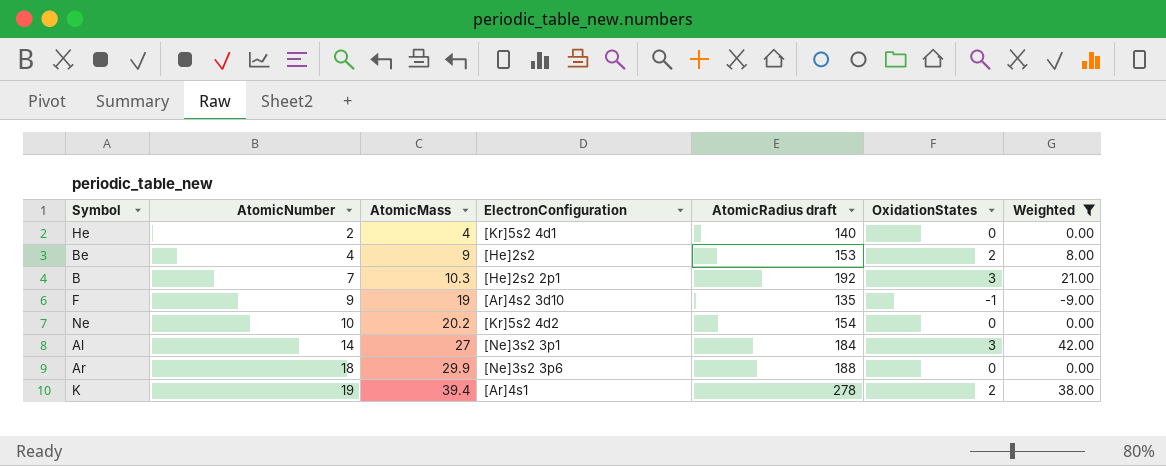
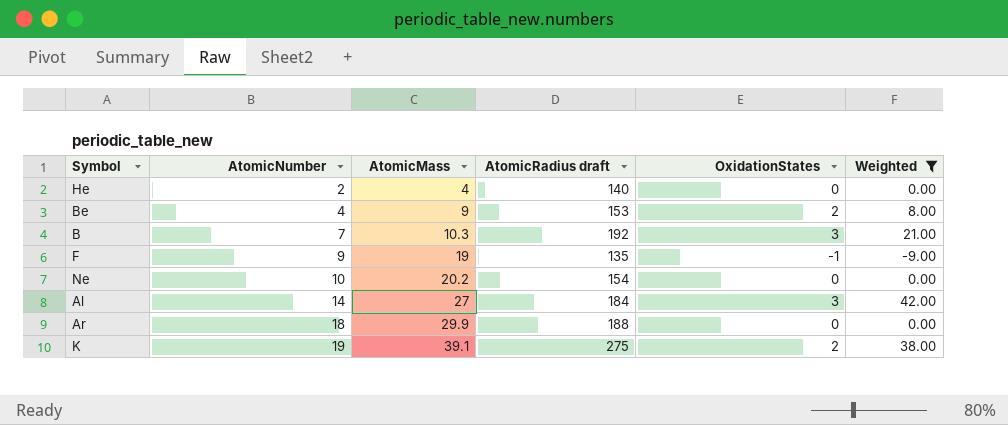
column ElectronConfiguration | position: 4 -> none
K | AtomicMass: 39.4 -> 39.1
K | AtomicRadius draft: 278 -> 275

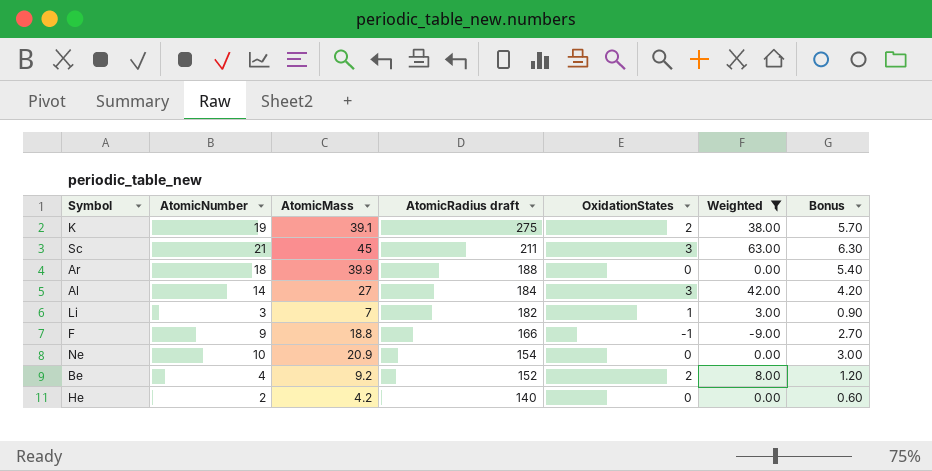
row order: AtomicNumber ascending -> AtomicRadius draft descending
column Bonus | formula: none -> [AtomicNumber] * 0.3
row B: 7 | 10.3 | 192 | 3 | 21.00 -> none
row Sc: none -> 21 | 45 | 211 | 3 | 63.00 | 6.30
Ar | AtomicMass: 29.9 -> 39.9
row Li: none -> 3 | 7 | 182 | 1 | 3.00 | 0.90
F | AtomicMass: 19 -> 18.8
F | AtomicRadius draft: 135 -> 166
Ne | AtomicMass: 20.2 -> 20.9
Be | AtomicMass: 9 -> 9.2
Be | AtomicRadius draft: 153 -> 152
He | AtomicMass: 4 -> 4.2

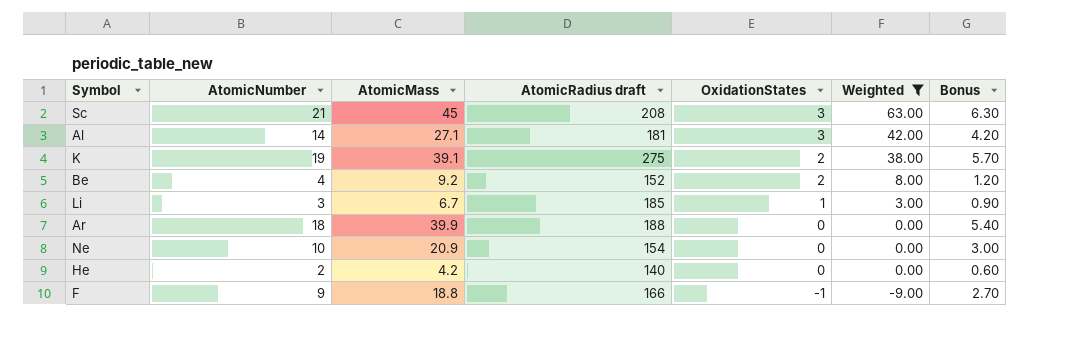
row order: AtomicRadius draft descending -> OxidationStates descending
Sc | AtomicRadius draft: 211 -> 208
Al | AtomicMass: 27 -> 27.1
Al | AtomicRadius draft: 184 -> 181
Li | AtomicMass: 7 -> 6.7
Li | AtomicRadius draft: 182 -> 185

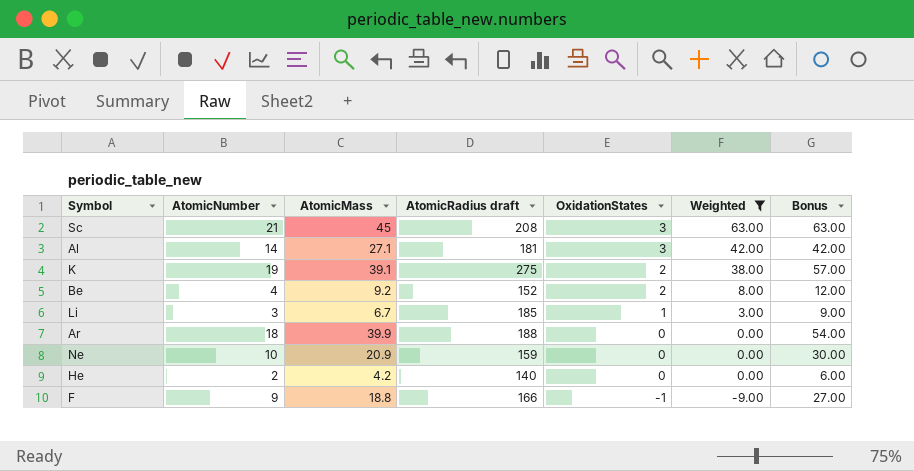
column Bonus | formula: [AtomicNumber] * 0.3 -> [AtomicNumber] * 3
Ne | AtomicRadius draft: 154 -> 159

